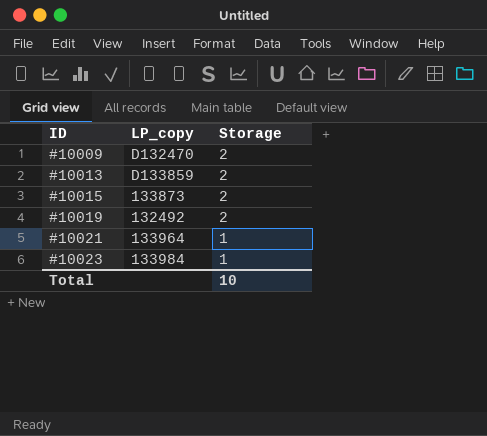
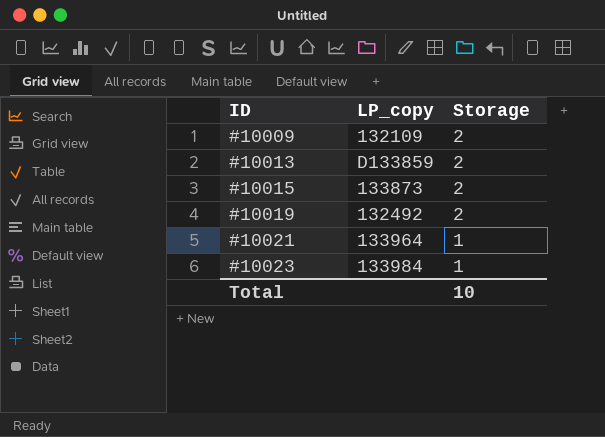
#10009 | LP_copy: D132470 -> 132109

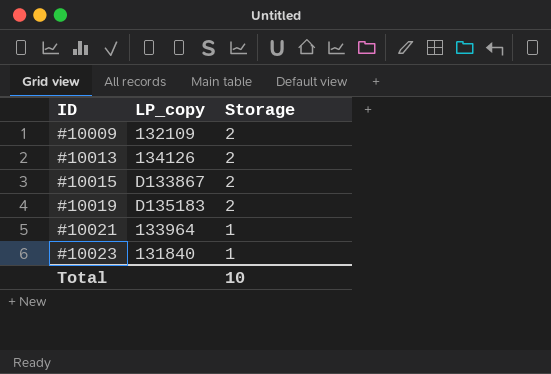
#10013 | LP_copy: D133859 -> 134126
#10015 | LP_copy: 133873 -> D133867
#10019 | LP_copy: 132492 -> D135183
#10023 | LP_copy: 133984 -> 131840

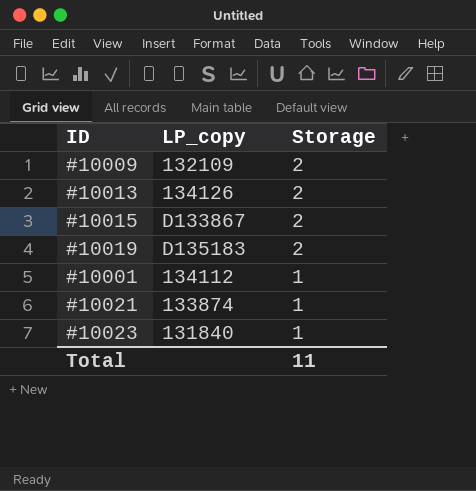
row #10001: none -> 134112 | 1
#10021 | LP_copy: 133964 -> 133874
Total | Storage: 10 -> 11

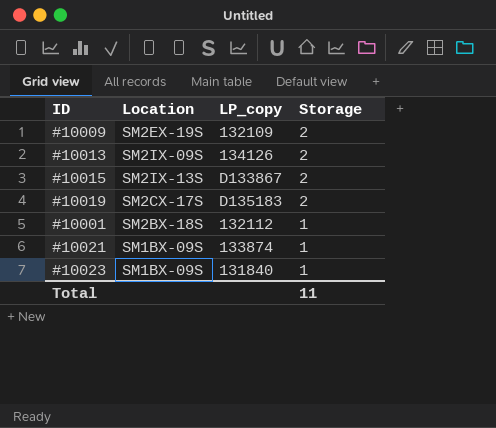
column Location | position: none -> 2
#10001 | LP_copy: 134112 -> 132112

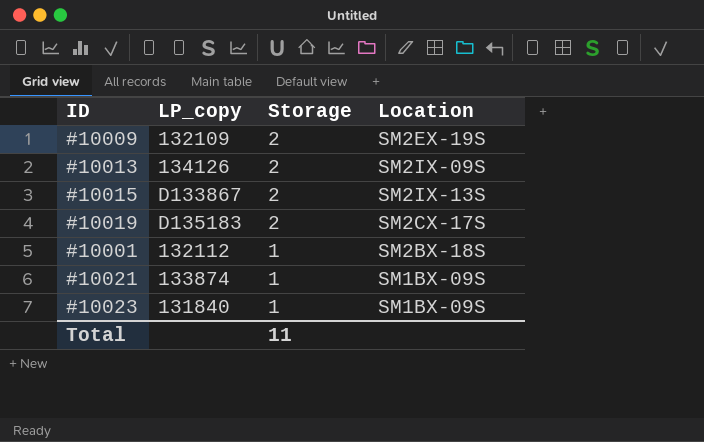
column Location | position: 2 -> 4

